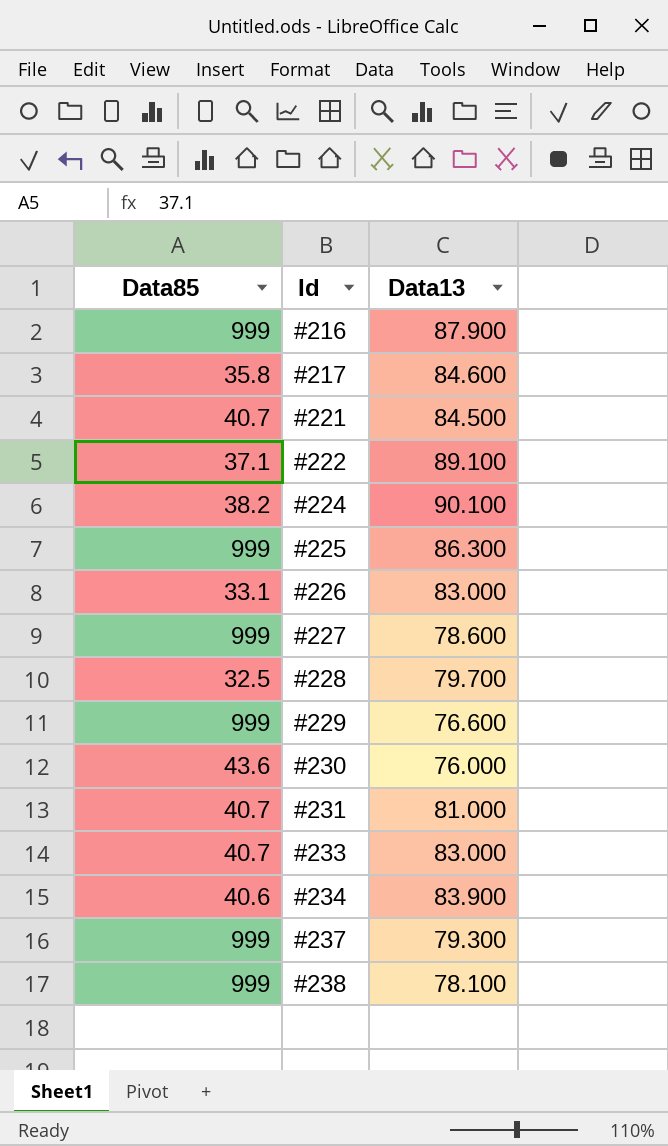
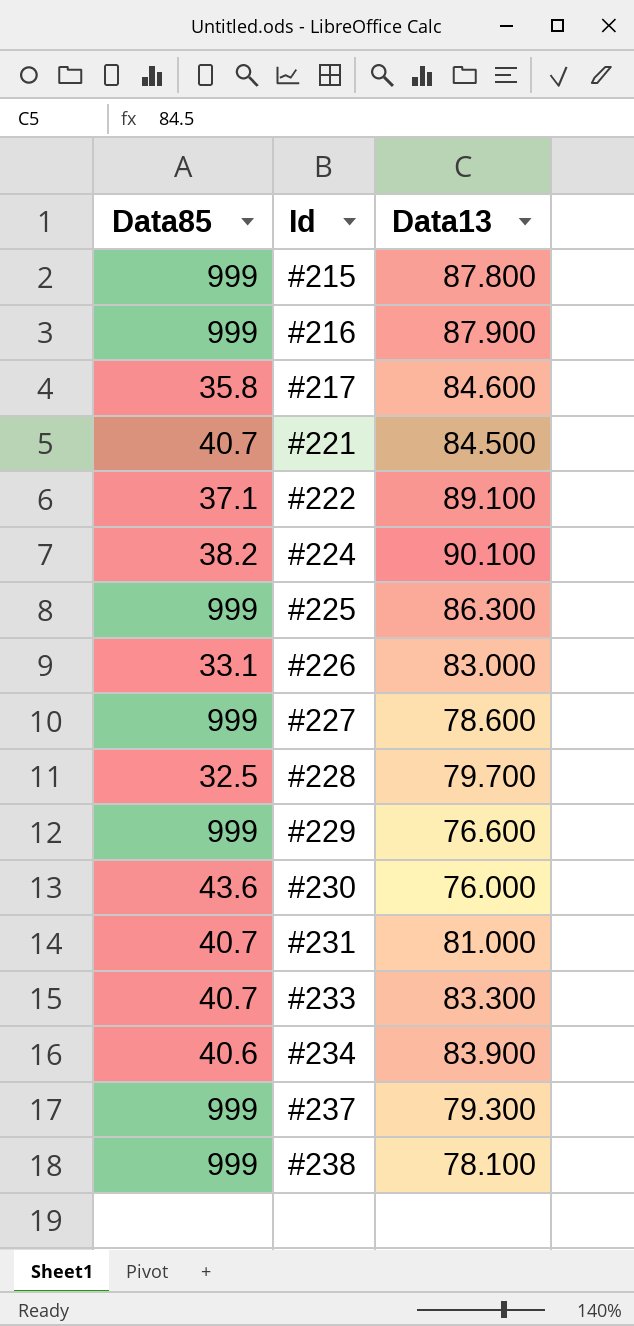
row #215: none -> 999 | 87.800
#233 | Data13: 83.000 -> 83.300

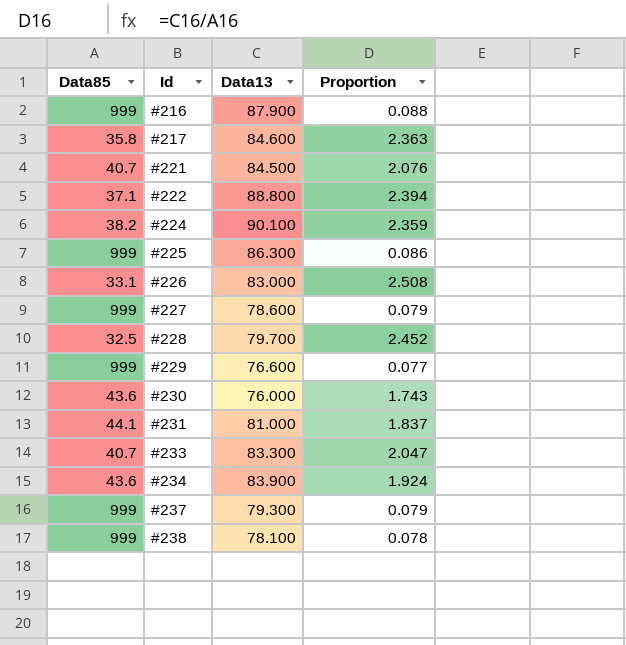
column Proportion | formula: none -> [Data13] / [Data85]
row #215: 999 | 87.800 -> none
#222 | Data13: 89.100 -> 88.800
#231 | Data85: 40.7 -> 44.1
#234 | Data85: 40.6 -> 43.6

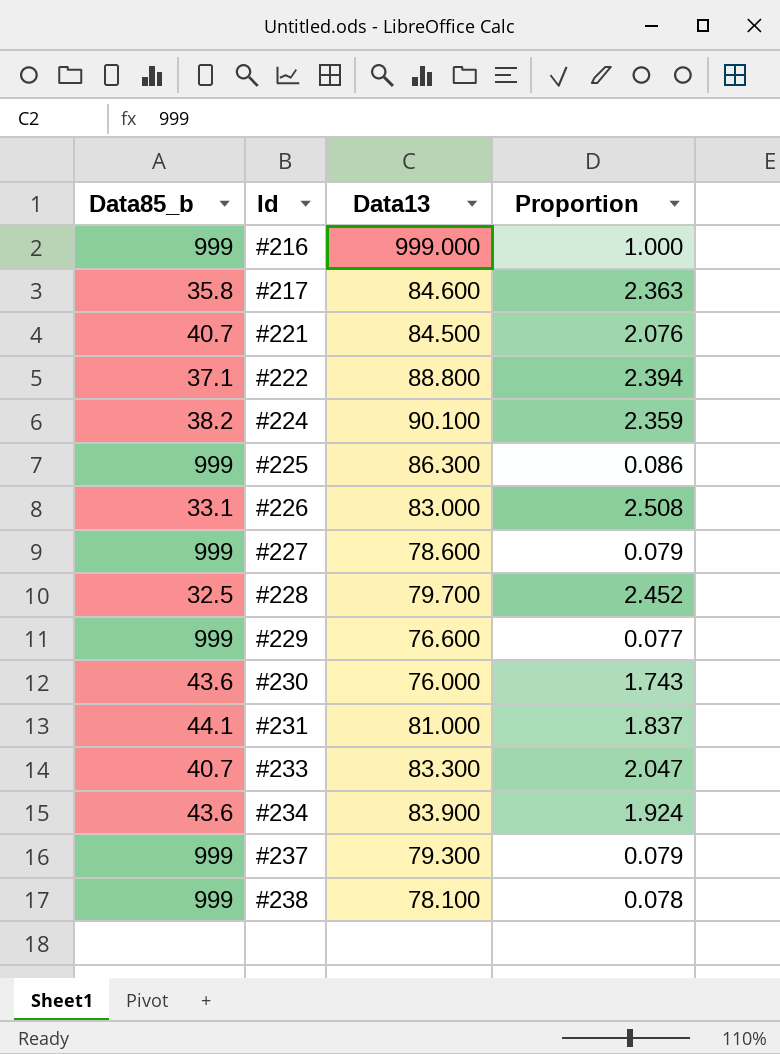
column name: Data85 -> Data85_b
#216 | Data13: 87.900 -> 999.000
#216 | Proportion: 0.088 -> 1.000

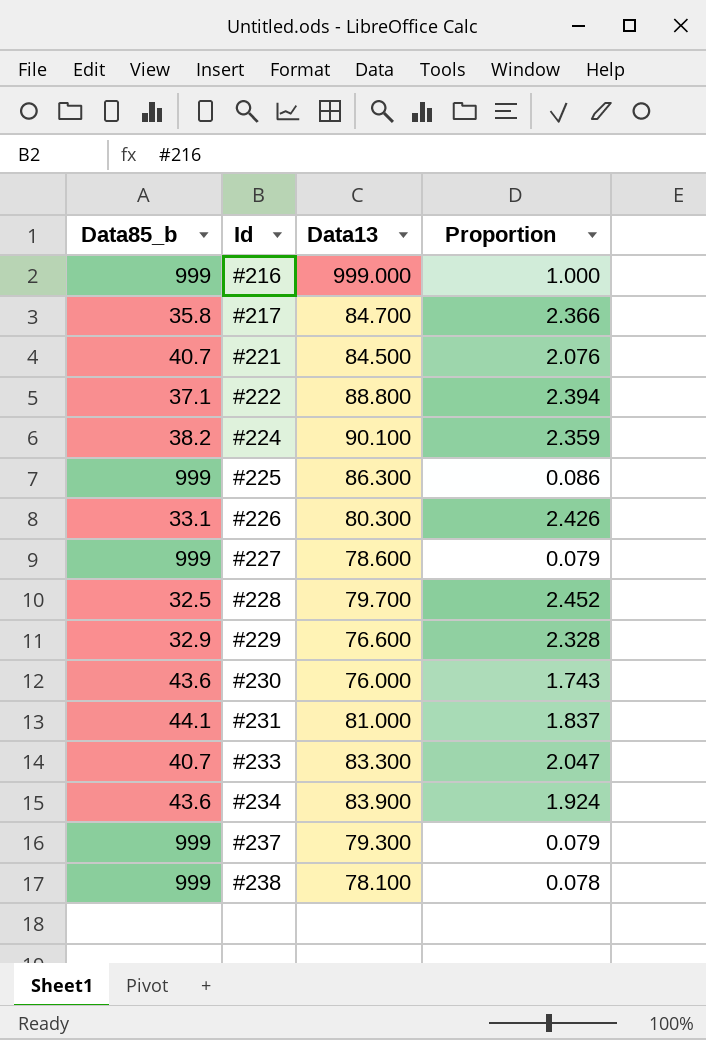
#217 | Data13: 84.600 -> 84.700
#217 | Proportion: 2.363 -> 2.366
#226 | Data13: 83.000 -> 80.300
#226 | Proportion: 2.508 -> 2.426
#229 | Data85_b: 999 -> 32.9
#229 | Proportion: 0.077 -> 2.328

